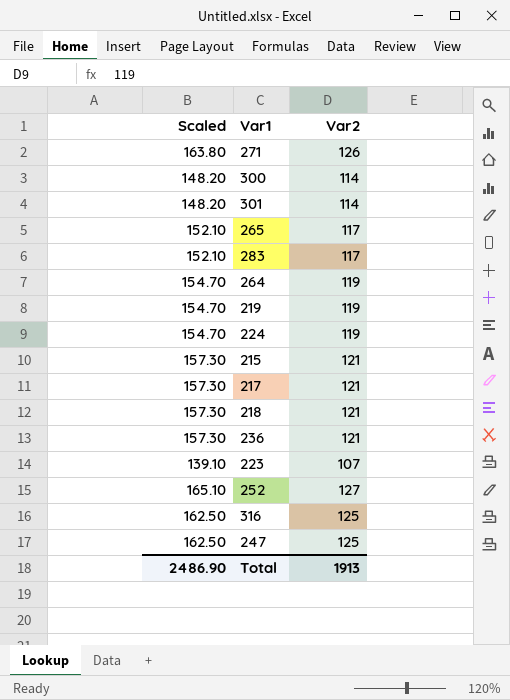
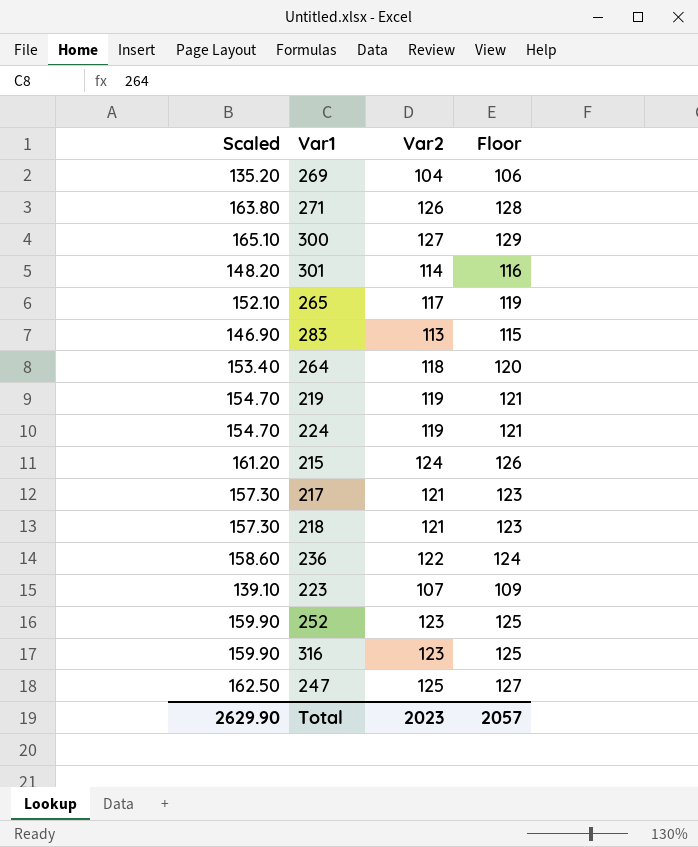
column Floor | formula: none -> [Var2] + 2
row 269: none -> 135.20 | 104 | 106
300 | Scaled: 148.20 -> 165.10
300 | Var2: 114 -> 127
283 | Scaled: 152.10 -> 146.90
283 | Var2: 117 -> 113
264 | Scaled: 154.70 -> 153.40
264 | Var2: 119 -> 118
215 | Scaled: 157.30 -> 161.20
215 | Var2: 121 -> 124
236 | Scaled: 157.30 -> 158.60
236 | Var2: 121 -> 122
252 | Scaled: 165.10 -> 159.90
252 | Var2: 127 -> 123
316 | Scaled: 162.50 -> 159.90
316 | Var2: 125 -> 123
Total | Scaled: 2486.90 -> 2629.90
Total | Var2: 1913 -> 2023

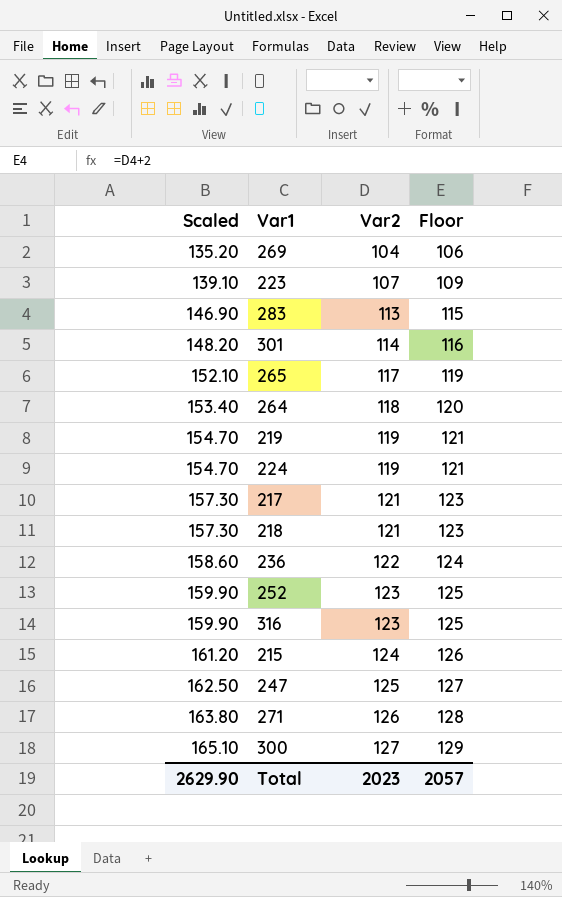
row order: none -> Scaled ascending

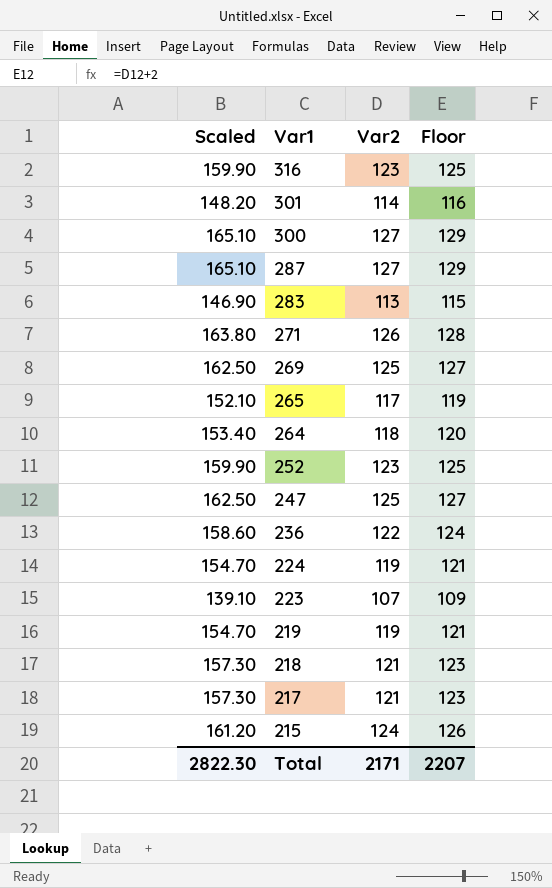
row order: Scaled ascending -> Var1 descending
row 287: none -> 165.10 | 127 | 129
269 | Scaled: 135.20 -> 162.50
269 | Var2: 104 -> 125
269 | Floor: 106 -> 127
Total | Scaled: 2629.90 -> 2822.30
Total | Var2: 2023 -> 2171
Total | Floor: 2057 -> 2207

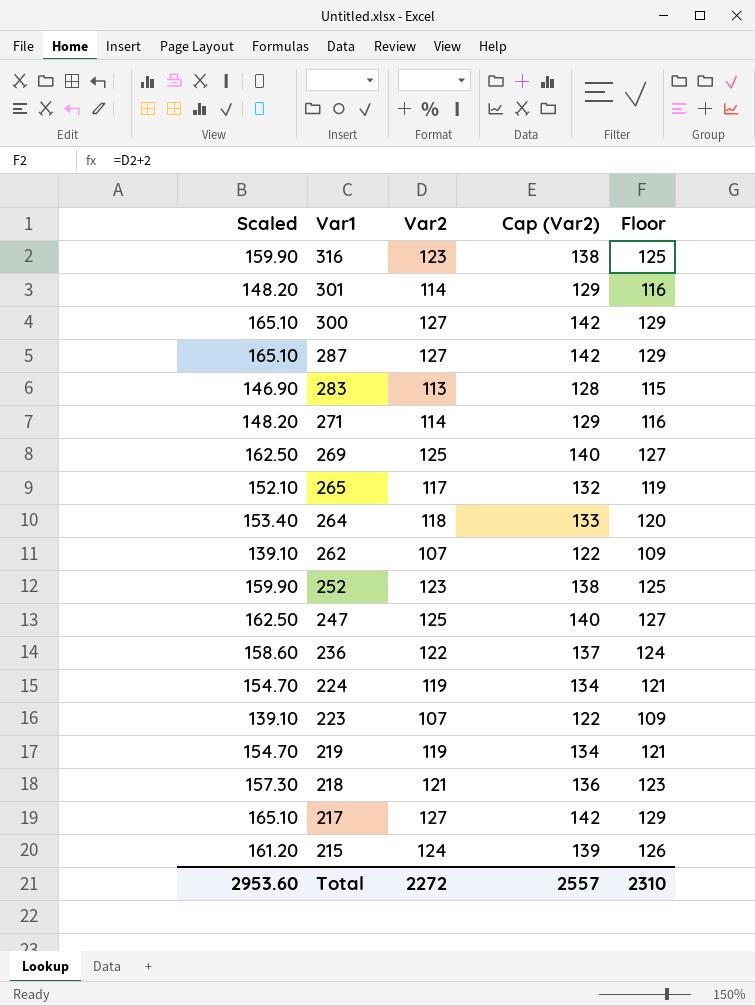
column Cap (Var2) | formula: none -> [Var2] + 15
271 | Scaled: 163.80 -> 148.20
271 | Var2: 126 -> 114
271 | Floor: 128 -> 116
row 262: none -> 139.10 | 107 | 122 | 109
217 | Scaled: 157.30 -> 165.10
217 | Var2: 121 -> 127
217 | Floor: 123 -> 129
Total | Scaled: 2822.30 -> 2953.60
Total | Var2: 2171 -> 2272
Total | Floor: 2207 -> 2310

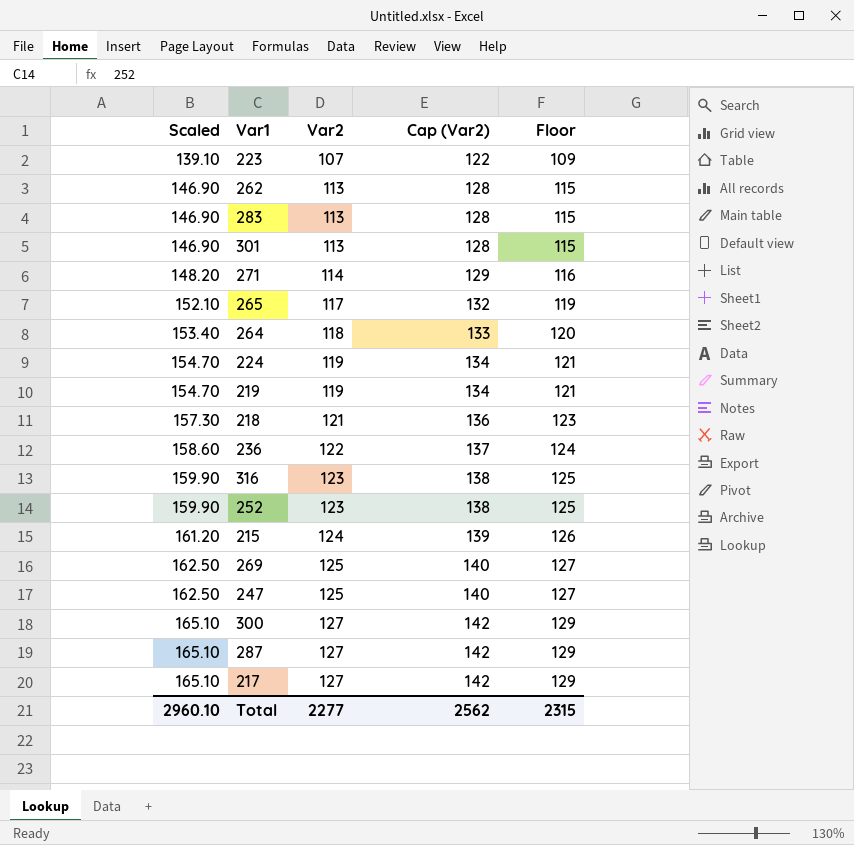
row order: Var1 descending -> Scaled ascending
262 | Scaled: 139.10 -> 146.90
262 | Var2: 107 -> 113
262 | Cap (Var2): 122 -> 128
262 | Floor: 109 -> 115
301 | Scaled: 148.20 -> 146.90
301 | Var2: 114 -> 113
301 | Cap (Var2): 129 -> 128
301 | Floor: 116 -> 115
Total | Scaled: 2953.60 -> 2960.10
Total | Var2: 2272 -> 2277
Total | Cap (Var2): 2557 -> 2562
Total | Floor: 2310 -> 2315

